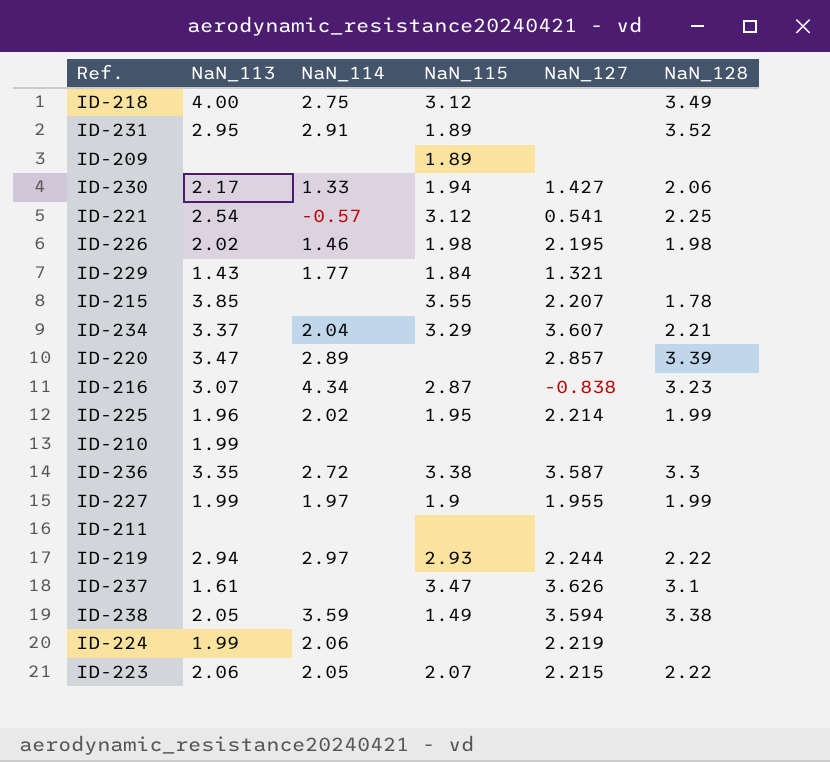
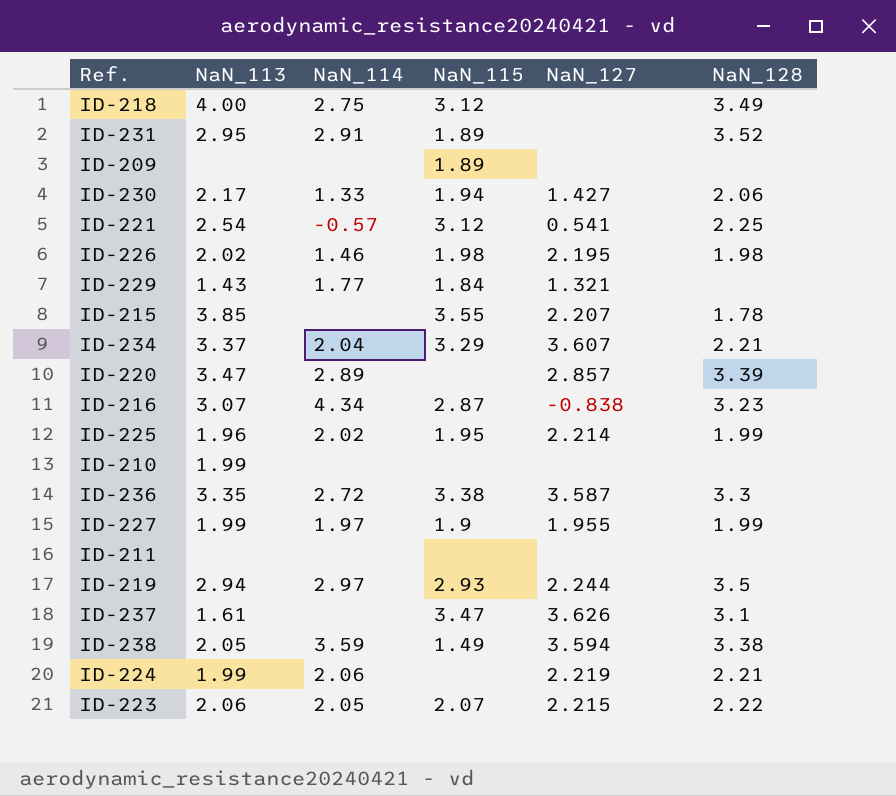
ID-219 | NaN_128: 2.22 -> 3.5
ID-224 | NaN_128: none -> 2.21

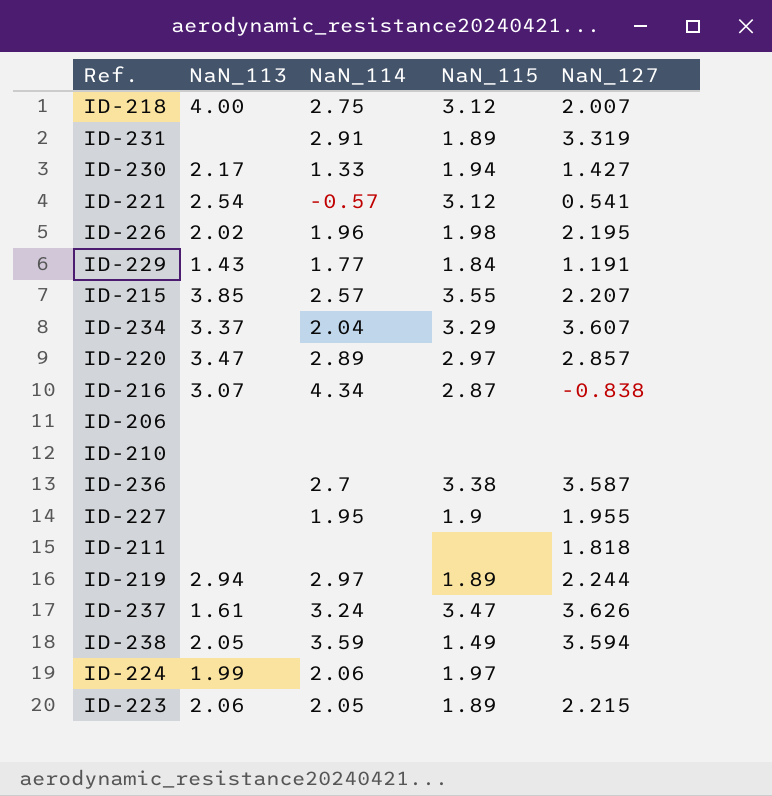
column NaN_128 | position: 6 -> none
row ID-209: none | none | 1.89 | none | none -> none
row ID-225: 1.96 | 2.02 | 1.95 | 2.214 | 1.99 -> none
ID-218 | NaN_127: none -> 2.007
ID-231 | NaN_113: 2.95 -> none
ID-231 | NaN_127: none -> 3.319
ID-226 | NaN_114: 1.46 -> 1.96
ID-229 | NaN_127: 1.321 -> 1.191
ID-215 | NaN_114: none -> 2.57
ID-220 | NaN_115: none -> 2.97
row ID-206: none -> none | none | none | none
ID-210 | NaN_113: 1.99 -> none
ID-236 | NaN_113: 3.35 -> none
ID-236 | NaN_114: 2.72 -> 2.7
ID-227 | NaN_113: 1.99 -> none
ID-227 | NaN_114: 1.97 -> 1.95
ID-211 | NaN_127: none -> 1.818
ID-219 | NaN_115: 2.93 -> 1.89
ID-237 | NaN_114: none -> 3.24
ID-224 | NaN_115: none -> 1.97
ID-224 | NaN_127: 2.219 -> none
ID-223 | NaN_115: 2.07 -> 1.89

